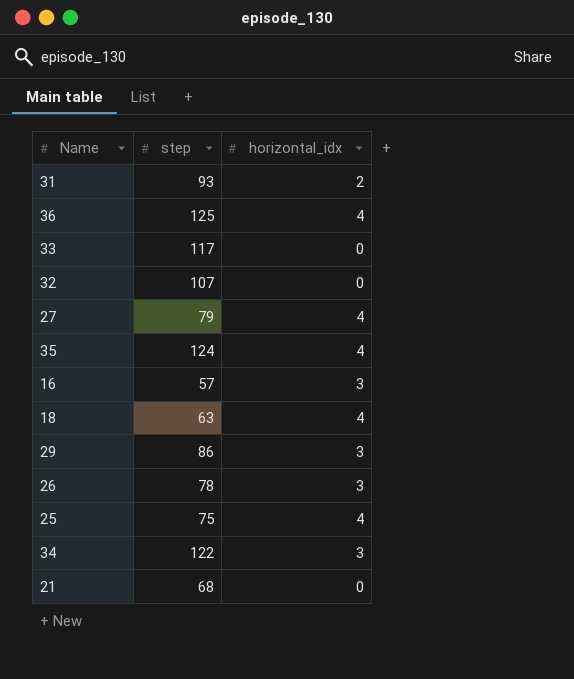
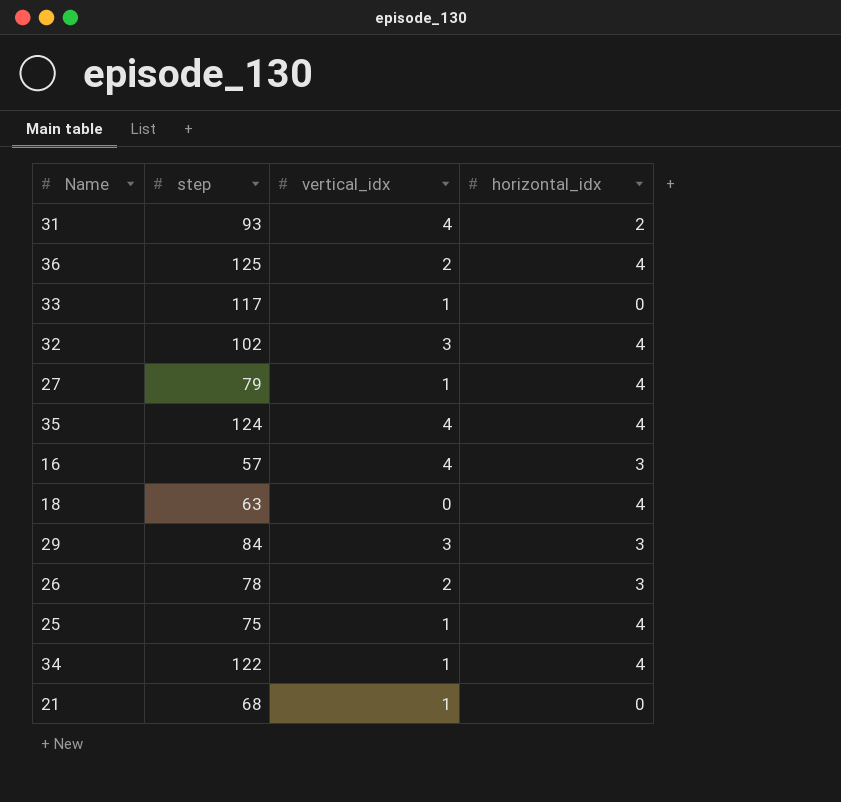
column vertical_idx | position: none -> 3
32 | step: 107 -> 102
32 | horizontal_idx: 0 -> 4
29 | step: 86 -> 84
34 | horizontal_idx: 3 -> 4

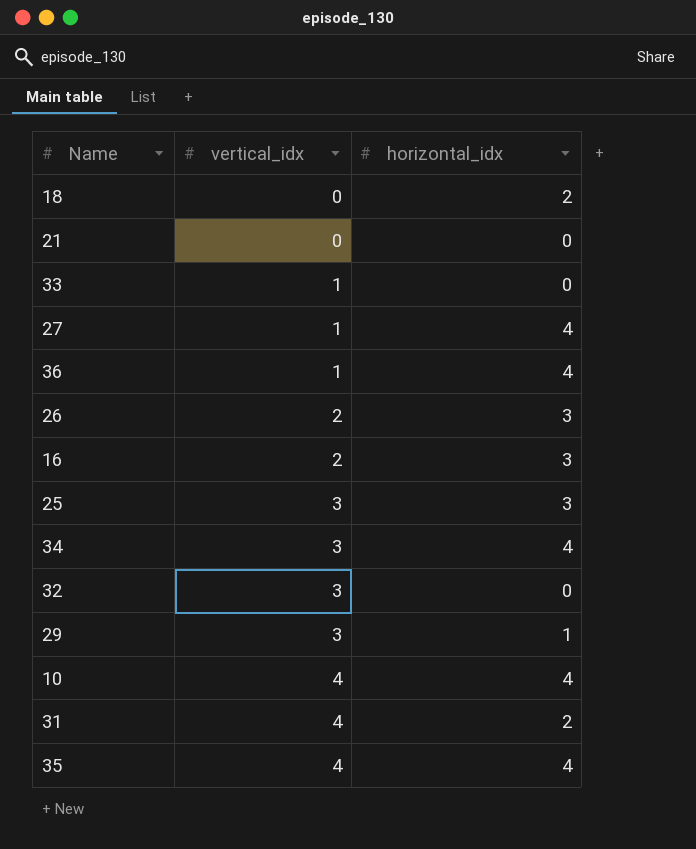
row order: none -> vertical_idx ascending
column step | position: 2 -> none
18 | horizontal_idx: 4 -> 2
21 | vertical_idx: 1 -> 0
36 | vertical_idx: 2 -> 1
16 | vertical_idx: 4 -> 2
25 | vertical_idx: 1 -> 3
25 | horizontal_idx: 4 -> 3
34 | vertical_idx: 1 -> 3
32 | horizontal_idx: 4 -> 0
29 | horizontal_idx: 3 -> 1
row 10: none -> 4 | 4

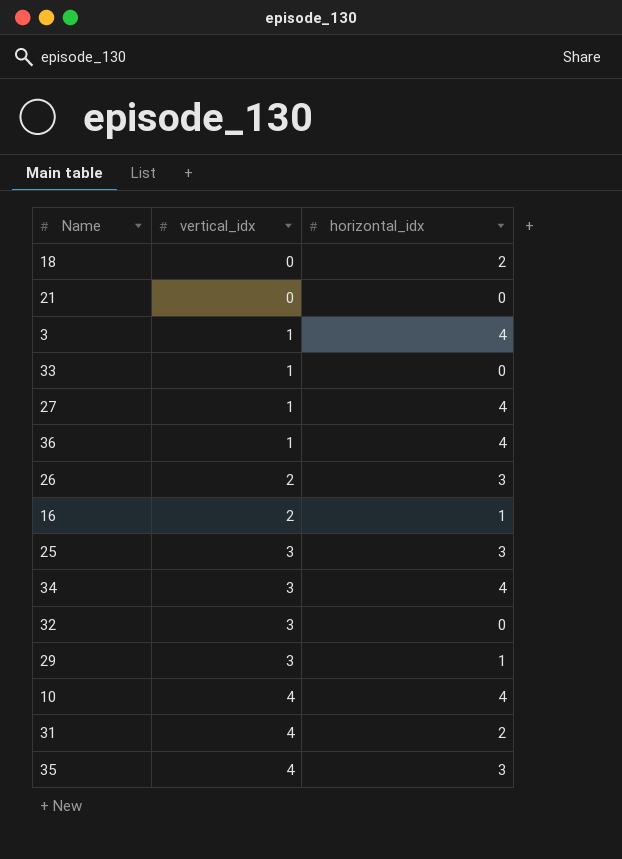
row 3: none -> 1 | 4
16 | horizontal_idx: 3 -> 1
35 | horizontal_idx: 4 -> 3

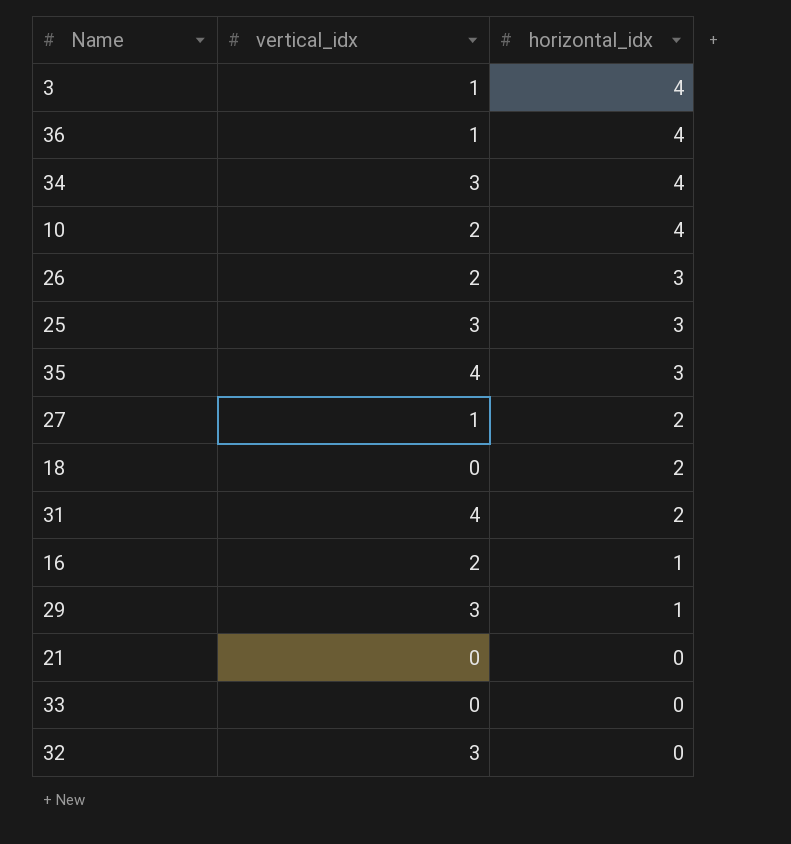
row order: vertical_idx ascending -> horizontal_idx descending
10 | vertical_idx: 4 -> 2
27 | horizontal_idx: 4 -> 2
33 | vertical_idx: 1 -> 0

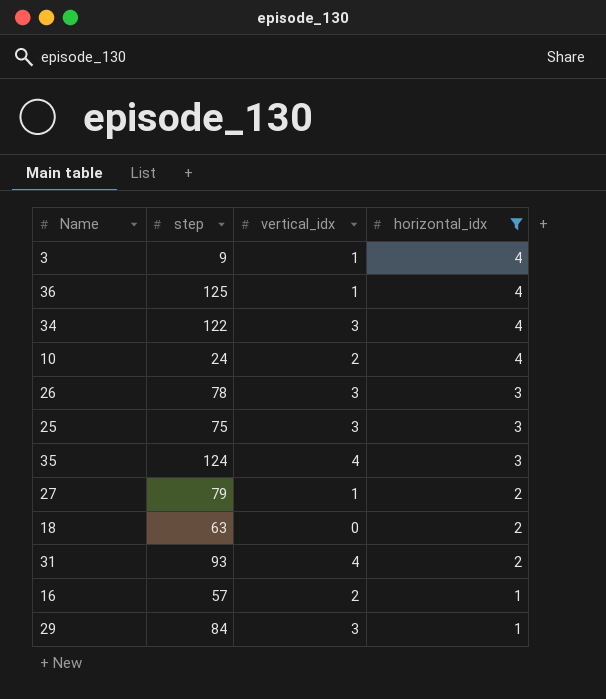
filter: none -> horizontal_idx != 0
column step | position: none -> 2
26 | vertical_idx: 2 -> 3

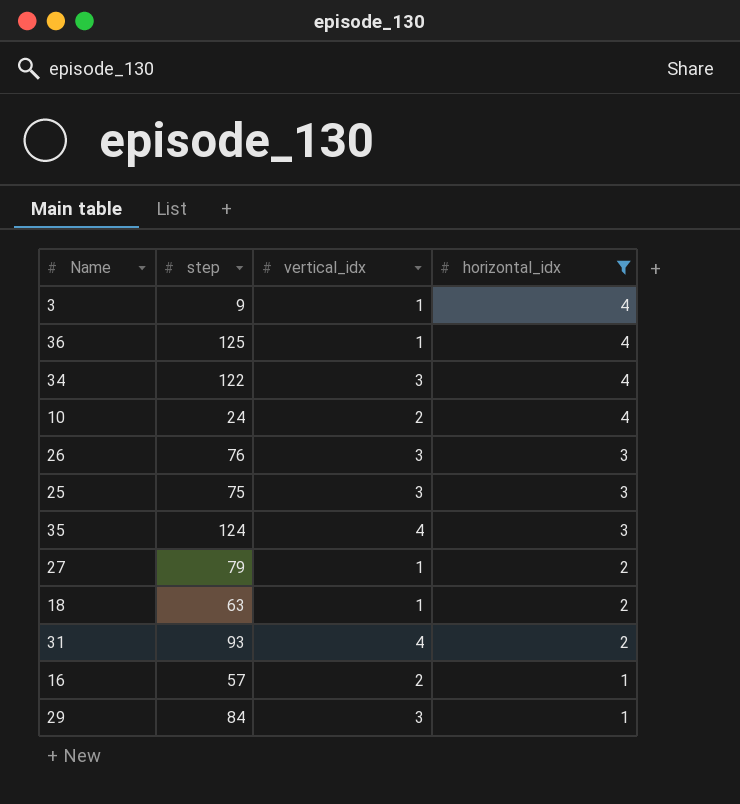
26 | step: 78 -> 76
18 | vertical_idx: 0 -> 1

